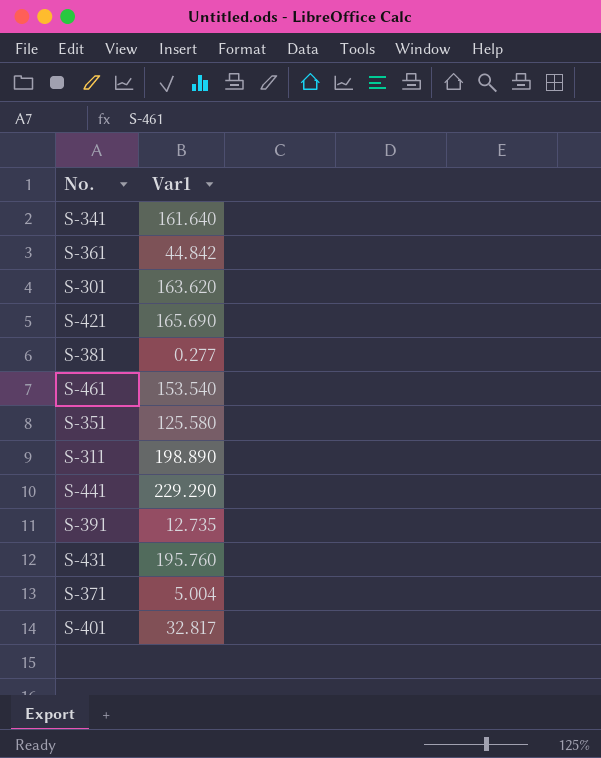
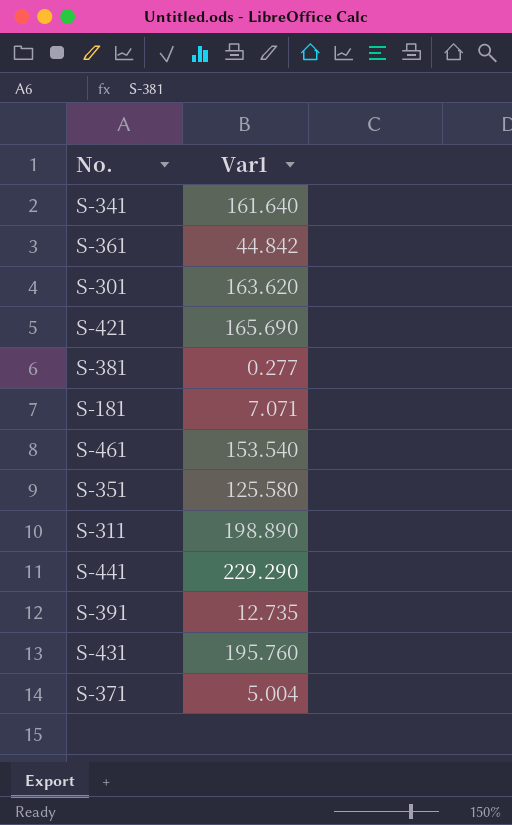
row S-401: 32.817 -> none
row S-181: none -> 7.071

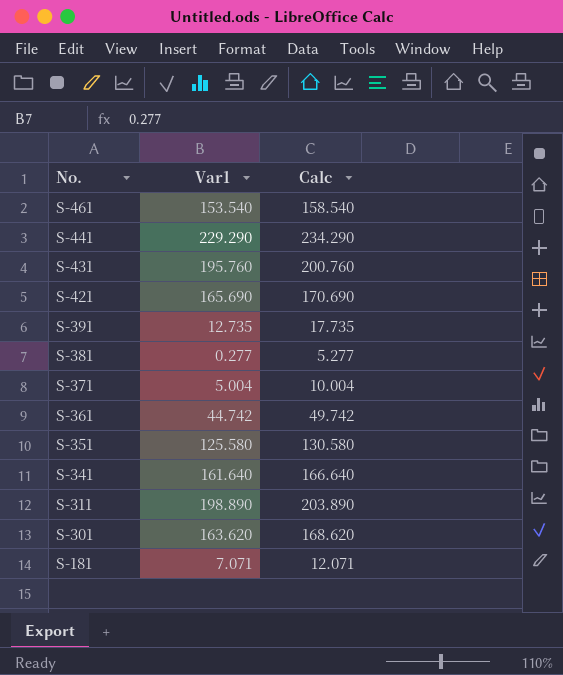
row order: none -> No. descending
column Calc | formula: none -> [Var1] + 5
S-361 | Var1: 44.842 -> 44.742

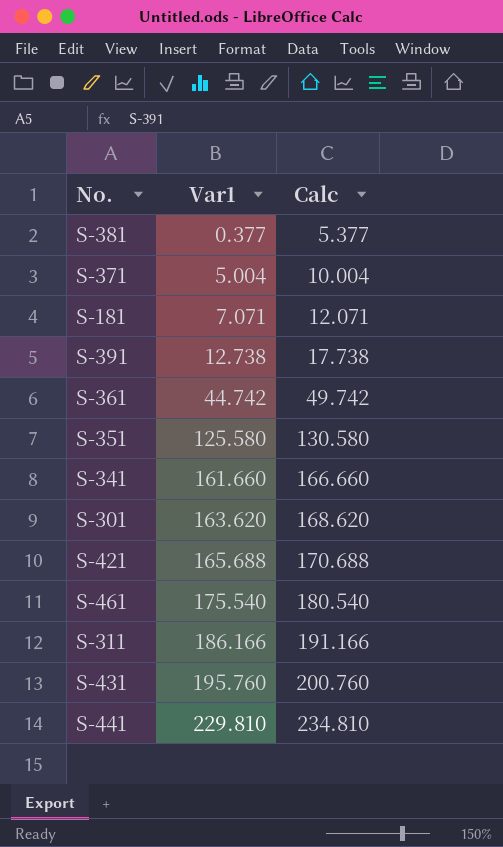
row order: No. descending -> Var1 ascending
S-381 | Var1: 0.277 -> 0.377
S-381 | Calc: 5.277 -> 5.377
S-391 | Var1: 12.735 -> 12.738
S-391 | Calc: 17.735 -> 17.738
S-341 | Var1: 161.640 -> 161.660
S-341 | Calc: 166.640 -> 166.660
S-421 | Var1: 165.690 -> 165.688
S-421 | Calc: 170.690 -> 170.688
S-461 | Var1: 153.540 -> 175.540
S-461 | Calc: 158.540 -> 180.540
S-311 | Var1: 198.890 -> 186.166
S-311 | Calc: 203.890 -> 191.166
S-441 | Var1: 229.290 -> 229.810
S-441 | Calc: 234.290 -> 234.810

